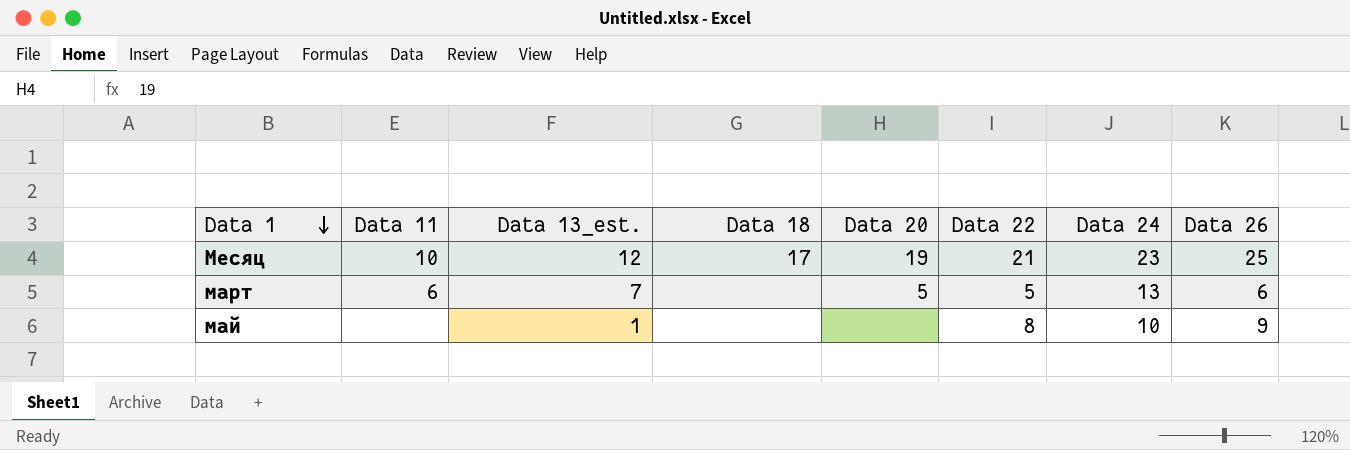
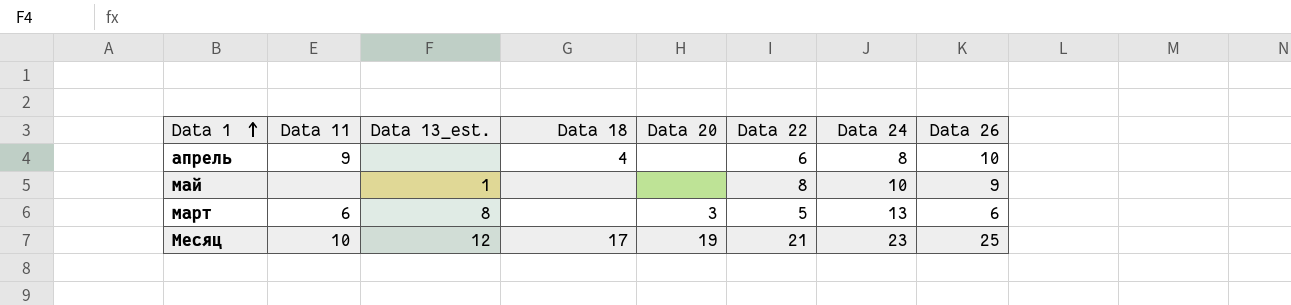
row order: Data 1 descending -> Data 1 ascending
row апрель: none -> 9 | none | 4 | none | 6 | 8 | 10
март | Data 13_est.: 7 -> 8
март | Data 20: 5 -> 3

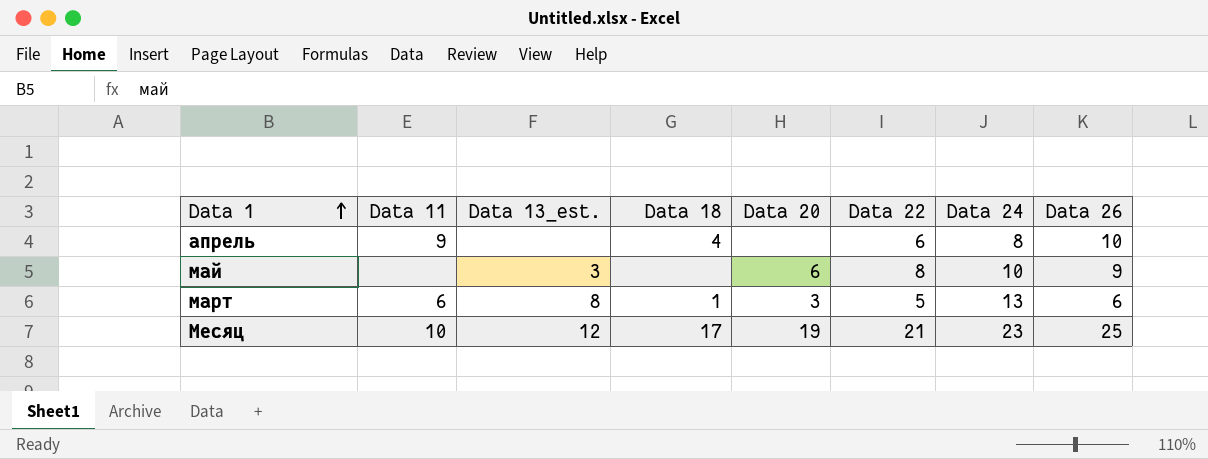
май | Data 13_est.: 1 -> 3
май | Data 20: none -> 6
март | Data 18: none -> 1

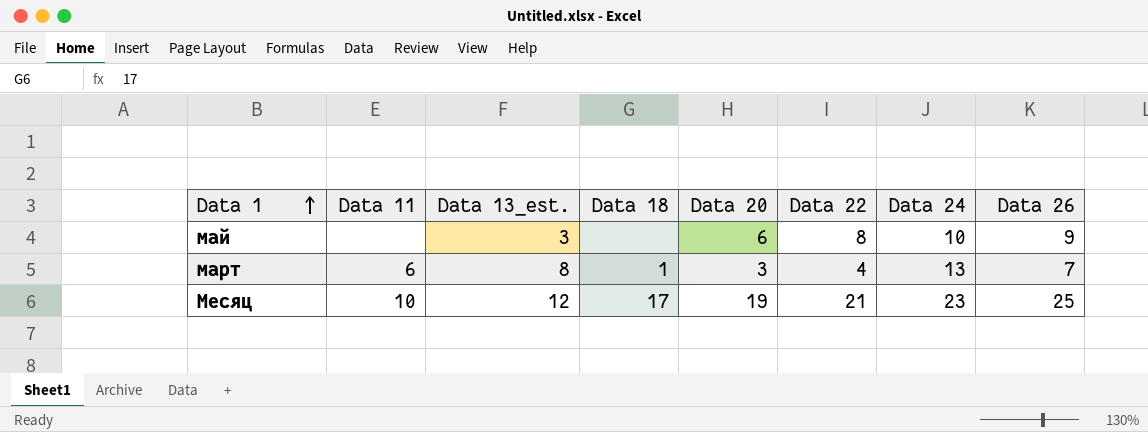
row апрель: 9 | none | 4 | none | 6 | 8 | 10 -> none
март | Data 22: 5 -> 4
март | Data 26: 6 -> 7

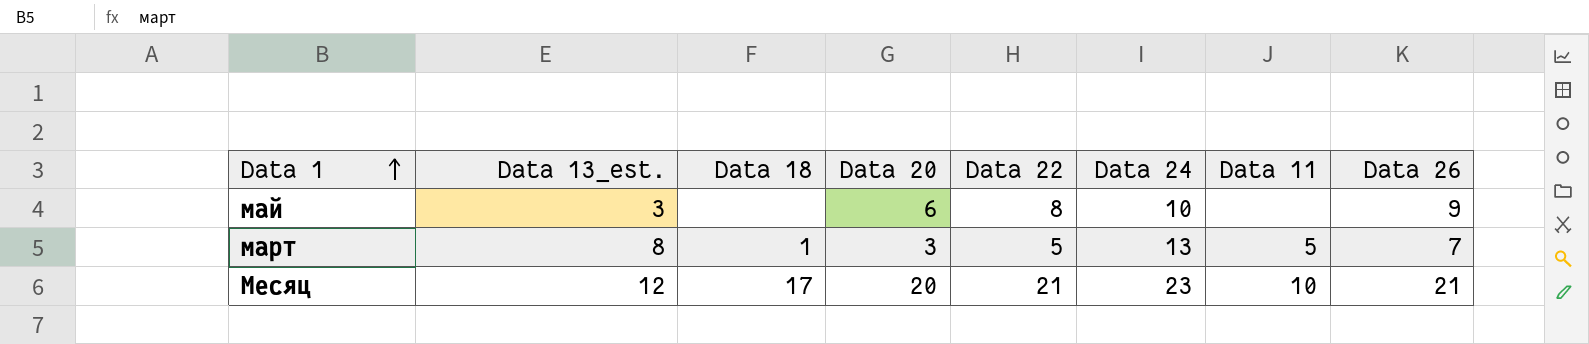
column Data 11 | position: 2 -> 7
март | Data 22: 4 -> 5
март | Data 11: 6 -> 5
Месяц | Data 20: 19 -> 20
Месяц | Data 26: 25 -> 21

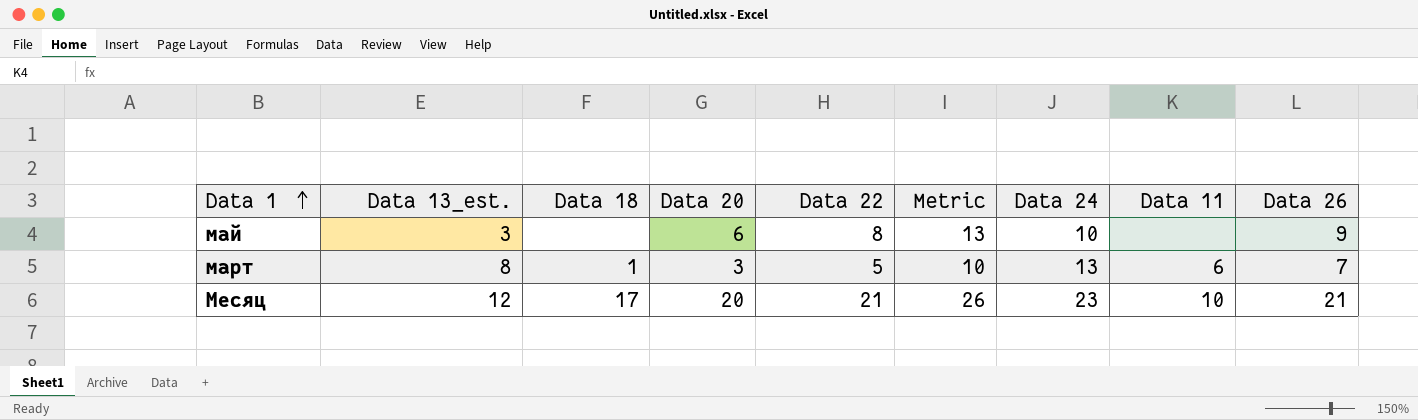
column Metric | formula: none -> [Data 22] + 5
март | Data 11: 5 -> 6

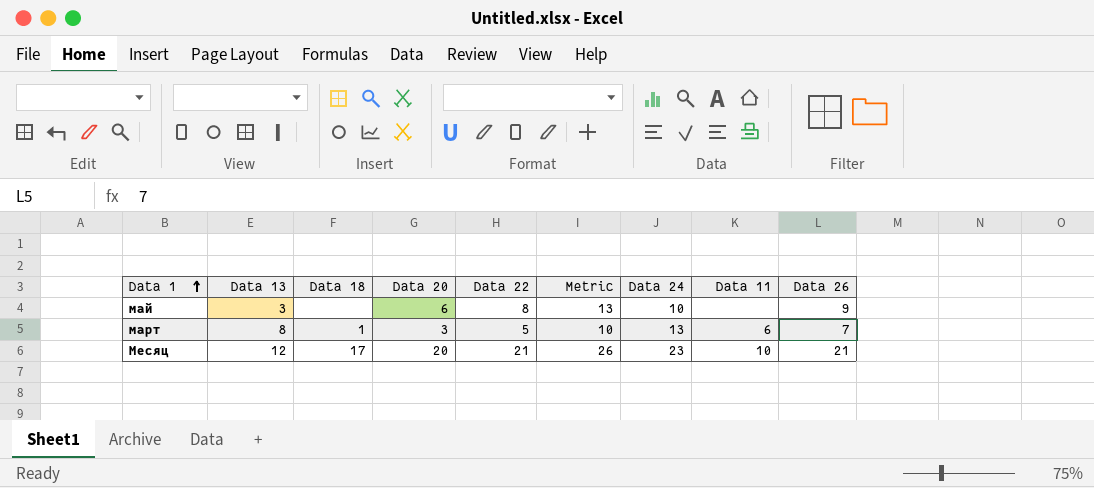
column name: Data 13_est. -> Data 13

